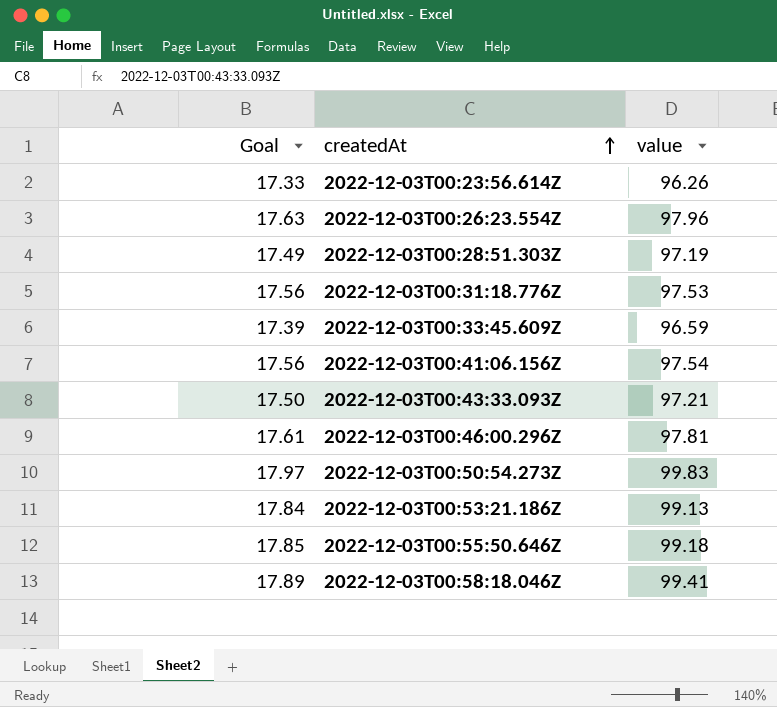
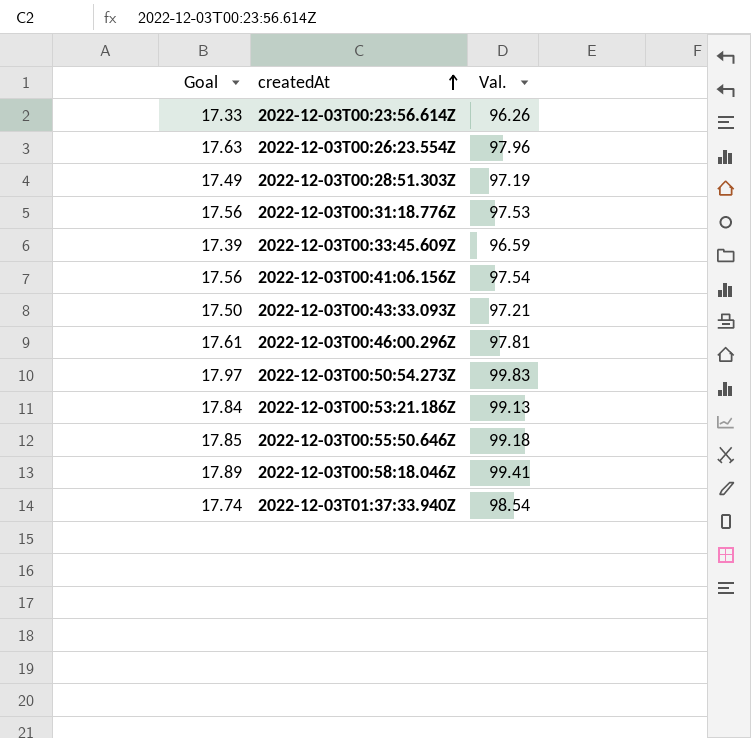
column name: value -> Val.
row 2022-12-03T01:37:33.940Z: none -> 17.74 | 98.54

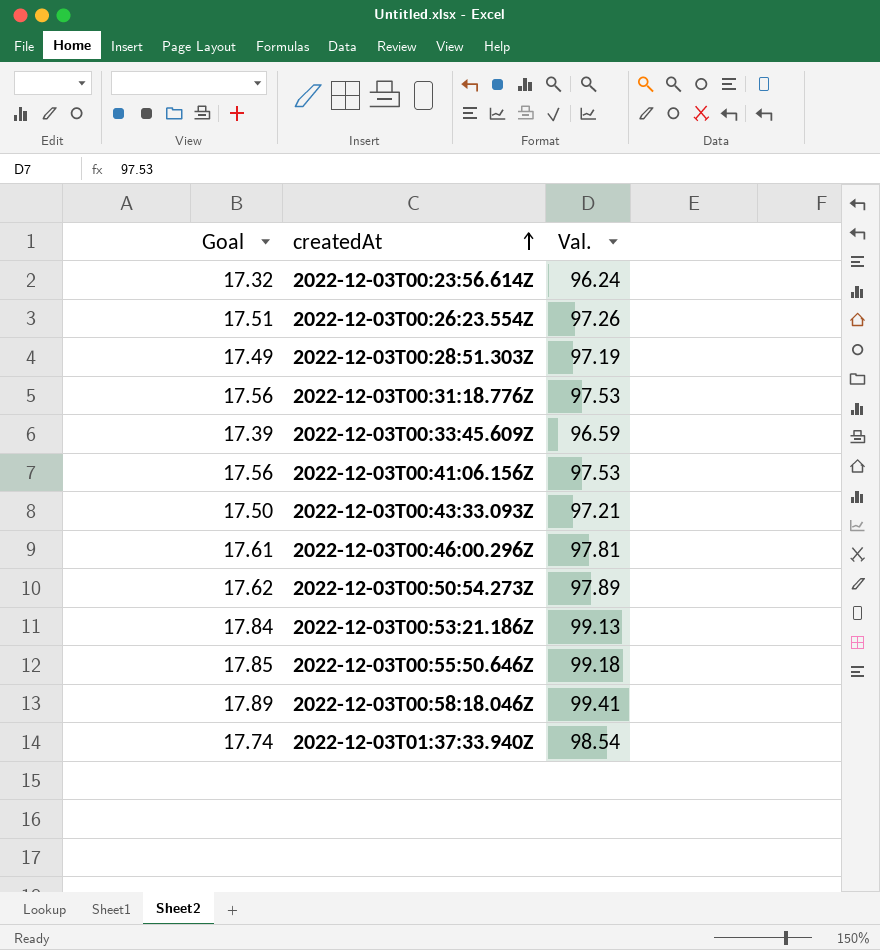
2022-12-03T00:23:56.614Z | Goal: 17.33 -> 17.32
2022-12-03T00:23:56.614Z | Val.: 96.26 -> 96.24
2022-12-03T00:26:23.554Z | Goal: 17.63 -> 17.51
2022-12-03T00:26:23.554Z | Val.: 97.96 -> 97.26
2022-12-03T00:41:06.156Z | Val.: 97.54 -> 97.53
2022-12-03T00:50:54.273Z | Goal: 17.97 -> 17.62
2022-12-03T00:50:54.273Z | Val.: 99.83 -> 97.89

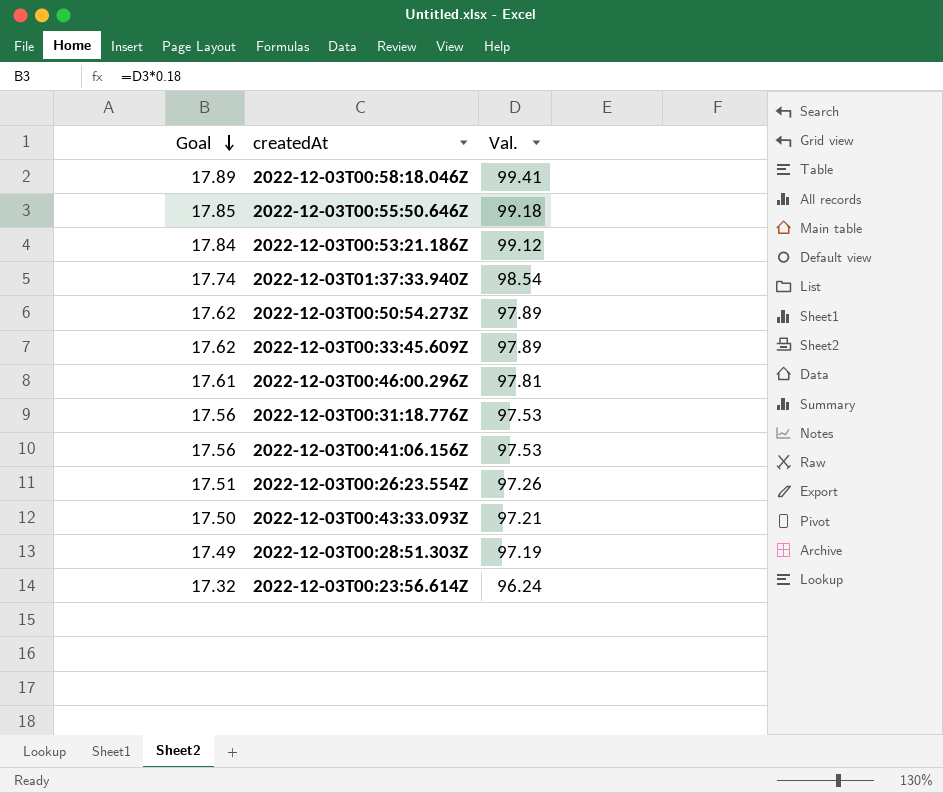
row order: createdAt ascending -> Goal descending
2022-12-03T00:53:21.186Z | Val.: 99.13 -> 99.12
2022-12-03T00:33:45.609Z | Goal: 17.39 -> 17.62
2022-12-03T00:33:45.609Z | Val.: 96.59 -> 97.89

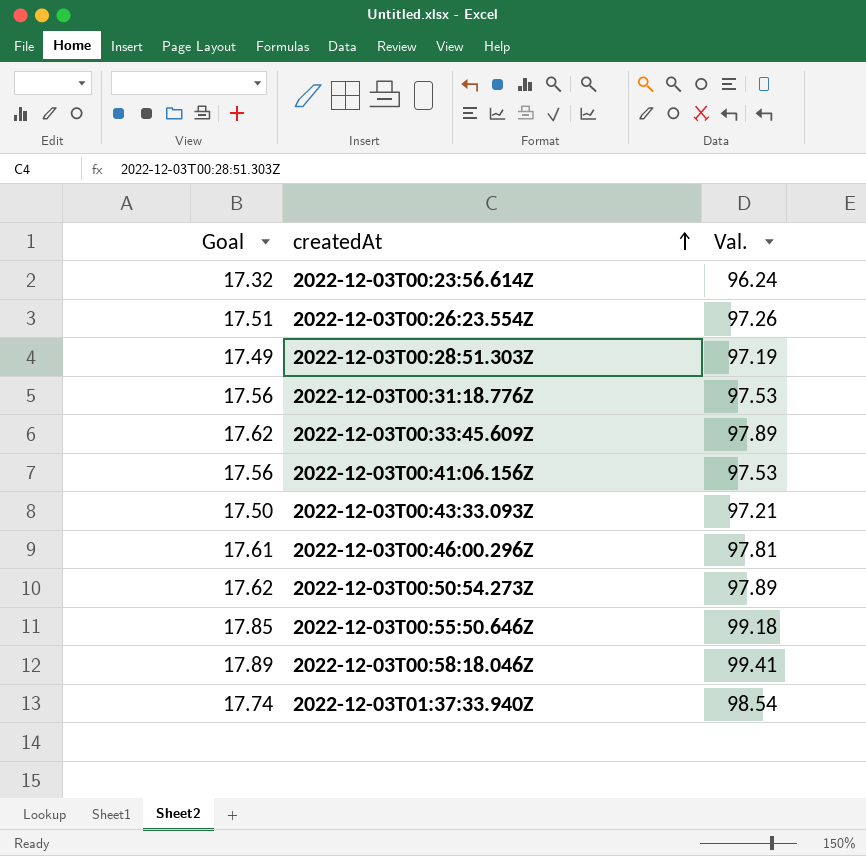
row order: Goal descending -> createdAt ascending
row 2022-12-03T00:53:21.186Z: 17.84 | 99.12 -> none

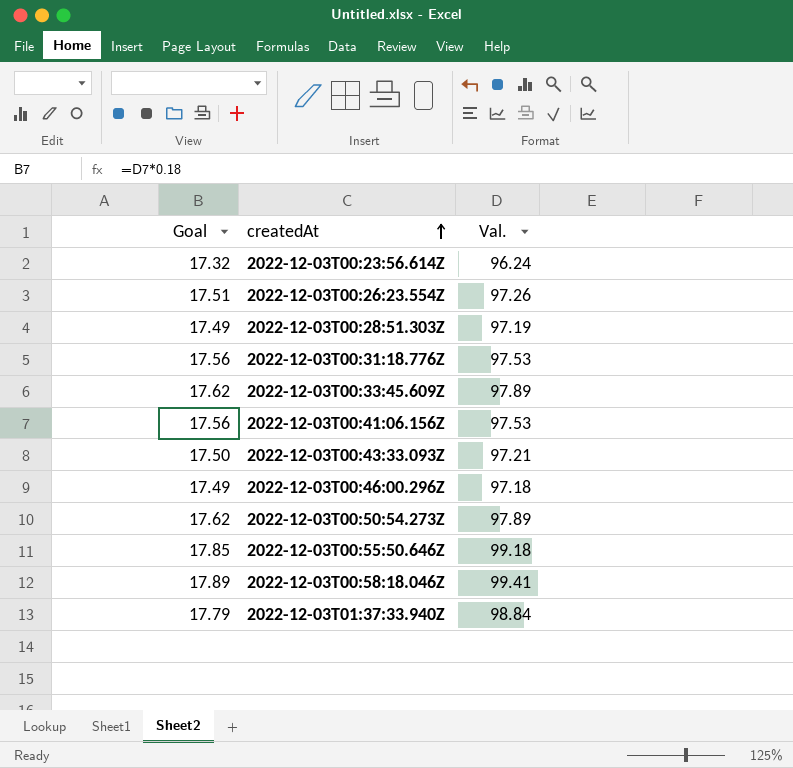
2022-12-03T00:46:00.296Z | Goal: 17.61 -> 17.49
2022-12-03T00:46:00.296Z | Val.: 97.81 -> 97.18
2022-12-03T01:37:33.940Z | Goal: 17.74 -> 17.79
2022-12-03T01:37:33.940Z | Val.: 98.54 -> 98.84

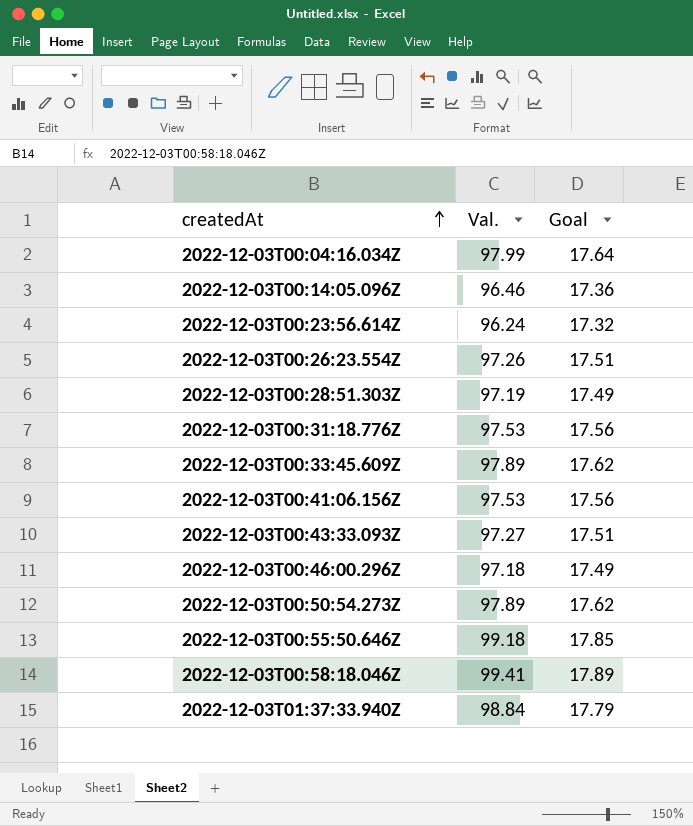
column Goal | position: 1 -> 3
row 2022-12-03T00:04:16.034Z: none -> 97.99 | 17.64
row 2022-12-03T00:14:05.096Z: none -> 96.46 | 17.36
2022-12-03T00:43:33.093Z | Val.: 97.21 -> 97.27
2022-12-03T00:43:33.093Z | Goal: 17.50 -> 17.51

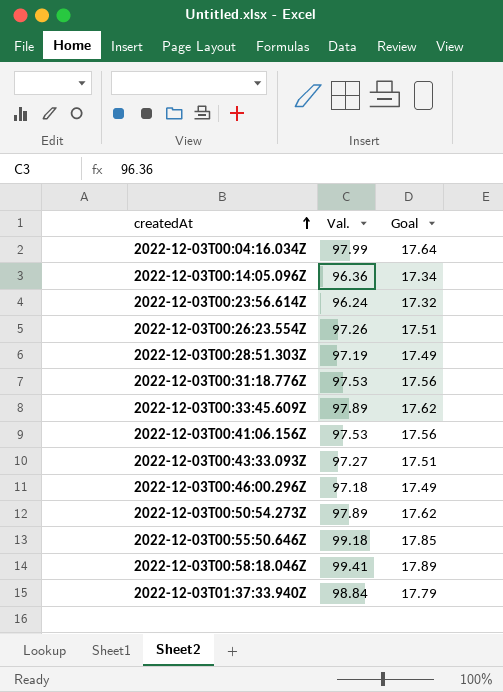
2022-12-03T00:14:05.096Z | Val.: 96.46 -> 96.36
2022-12-03T00:14:05.096Z | Goal: 17.36 -> 17.34

